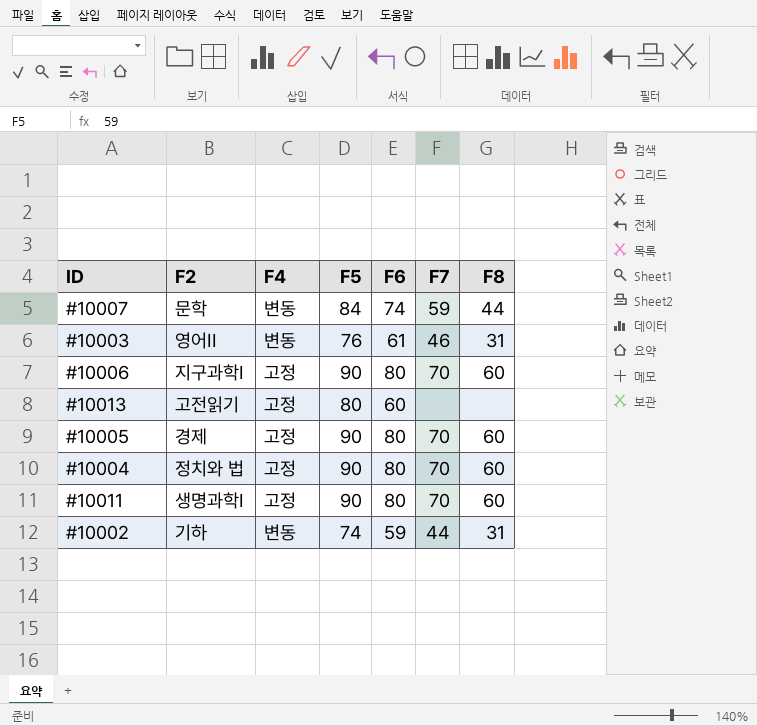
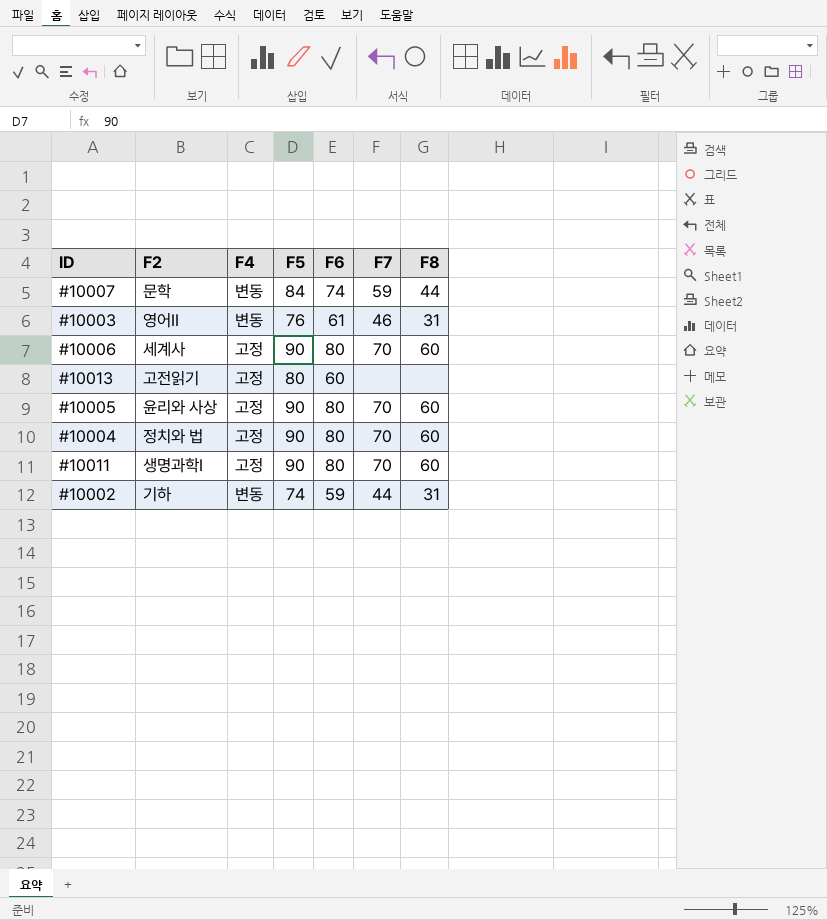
#10006 | F2: 지구과학I -> 세계사
#10005 | F2: 경제 -> 윤리와 사상

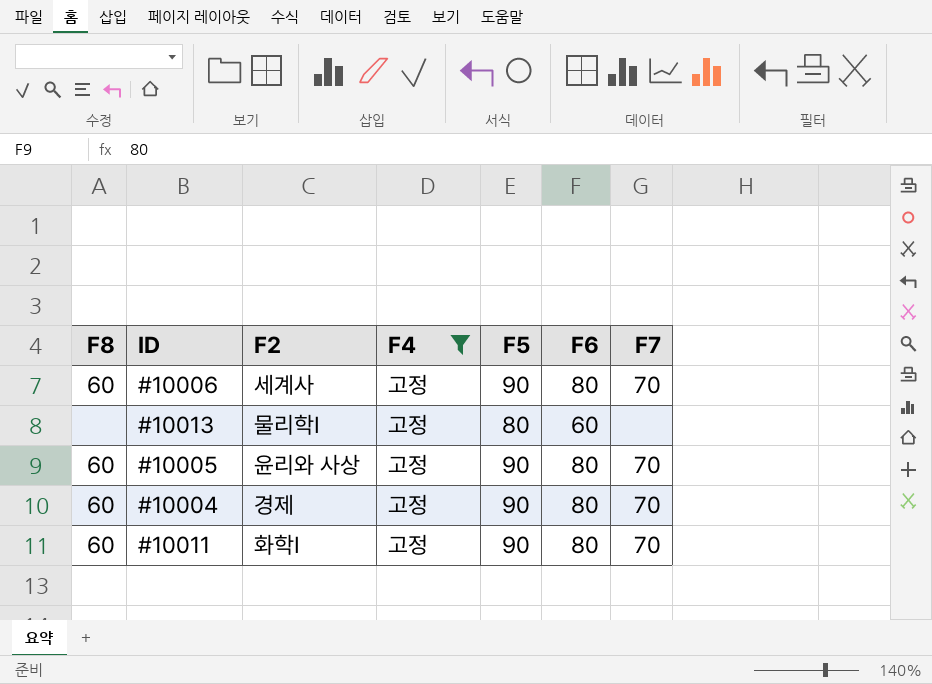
filter: none -> F4 = 고정
column F8 | position: 7 -> 1
#10013 | F2: 고전읽기 -> 물리학I
#10004 | F2: 정치와 법 -> 경제
#10011 | F2: 생명과학I -> 화학I

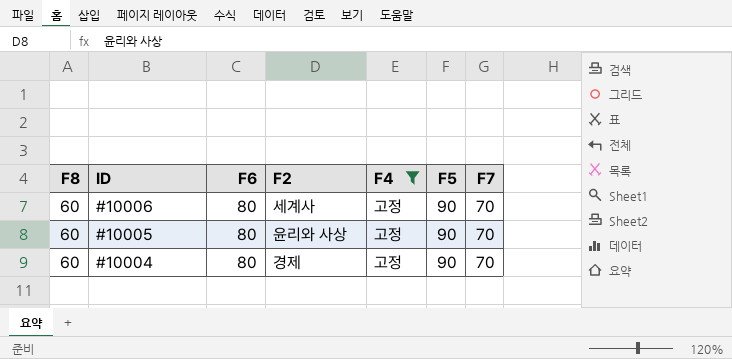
column F6 | position: 6 -> 3
row #10013: none | 물리학I | 고정 | 80 | 60 | none -> none
row #10011: 60 | 화학I | 고정 | 90 | 80 | 70 -> none

